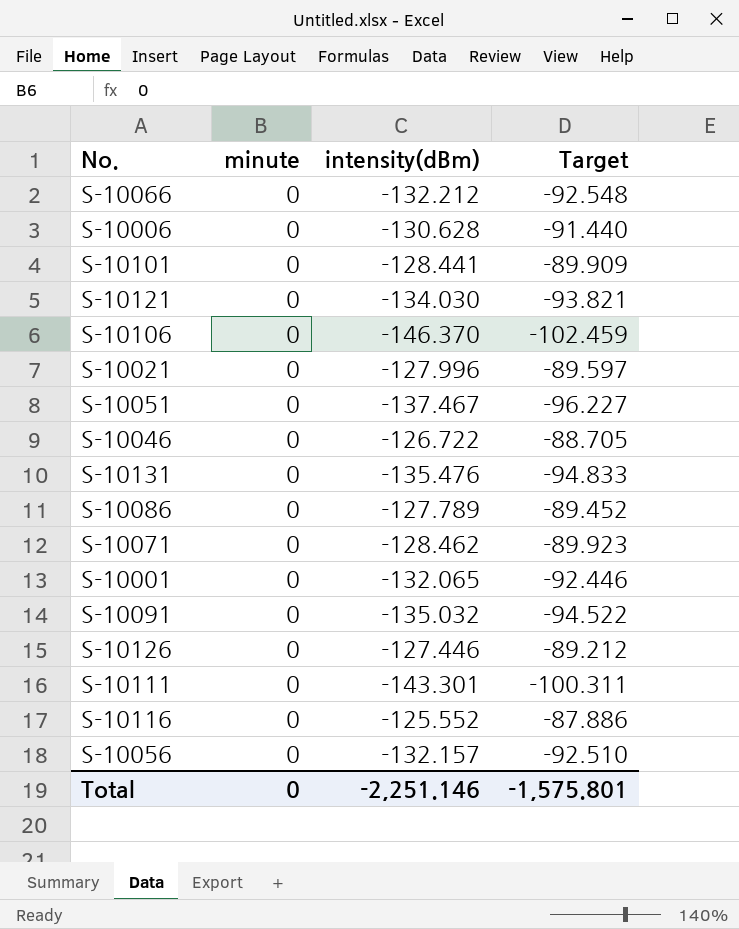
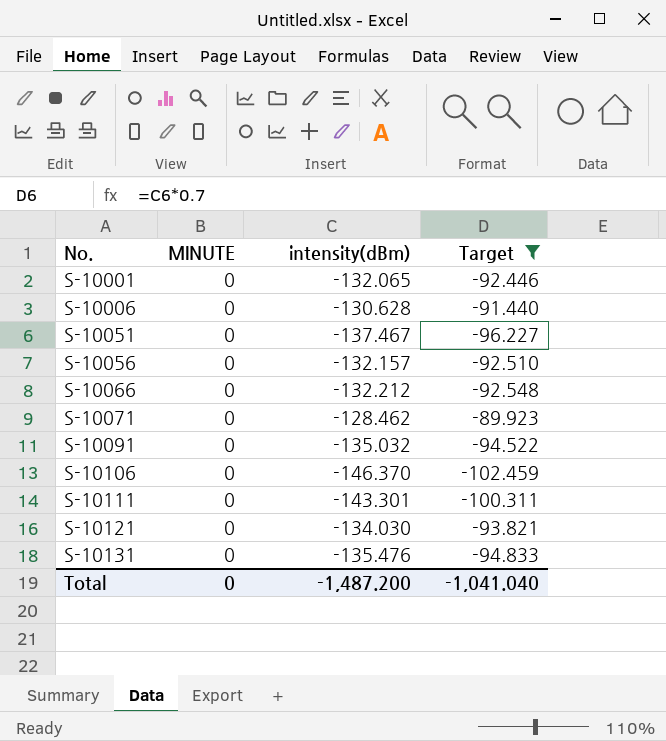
filter: none -> Target <= -89.923
row order: none -> No. ascending
column name: minute -> MINUTE
Total | intensity(dBm): -2,251.146 -> -1,487.200
Total | Target: -1,575.801 -> -1,041.040

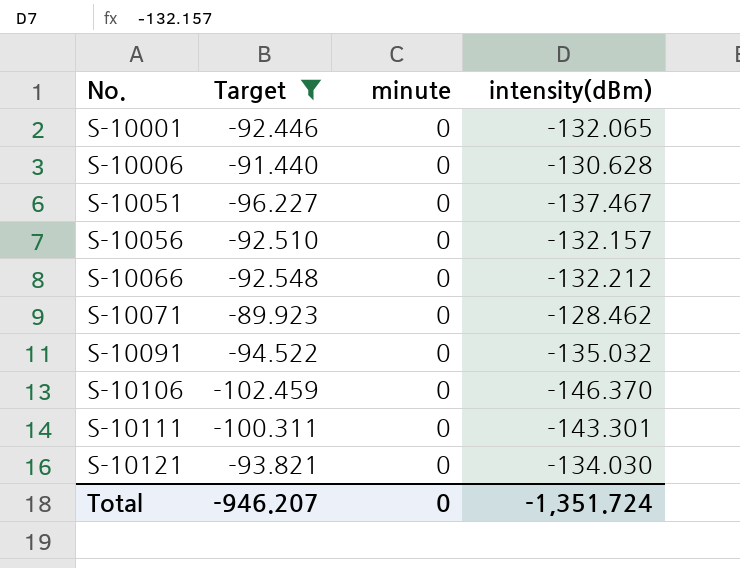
column Target | position: 4 -> 2
column name: MINUTE -> minute
row S-10131: 0 | -135.476 | -94.833 -> none
Total | Target: -1,041.040 -> -946.207
Total | intensity(dBm): -1,487.200 -> -1,351.724

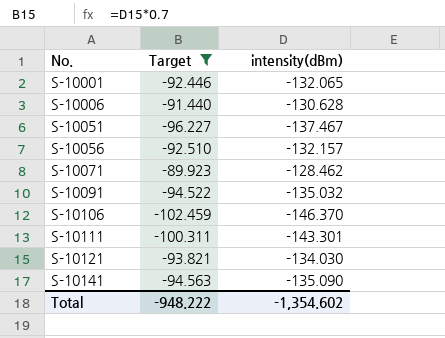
column minute | position: 3 -> none
row S-10066: -92.548 | 0 | -132.212 -> none
row S-10141: none -> -94.563 | -135.090
Total | Target: -946.207 -> -948.222
Total | intensity(dBm): -1,351.724 -> -1,354.602

